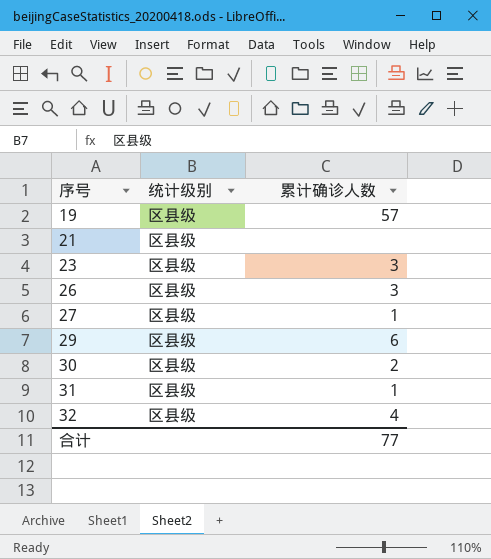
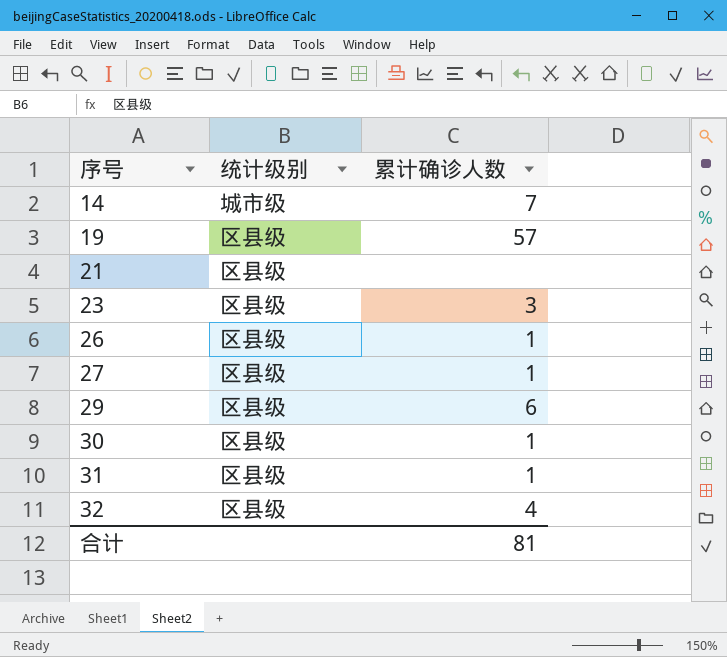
row 14: none -> 城市级 | 7
26 | 累计确诊人数: 3 -> 1
30 | 累计确诊人数: 2 -> 1
合计 | 累计确诊人数: 77 -> 81

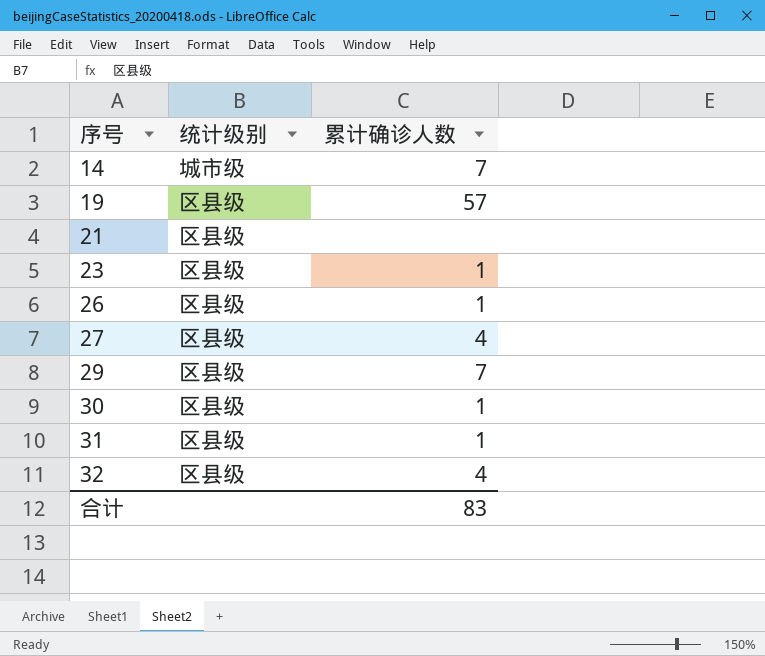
23 | 累计确诊人数: 3 -> 1
27 | 累计确诊人数: 1 -> 4
29 | 累计确诊人数: 6 -> 7
合计 | 累计确诊人数: 81 -> 83

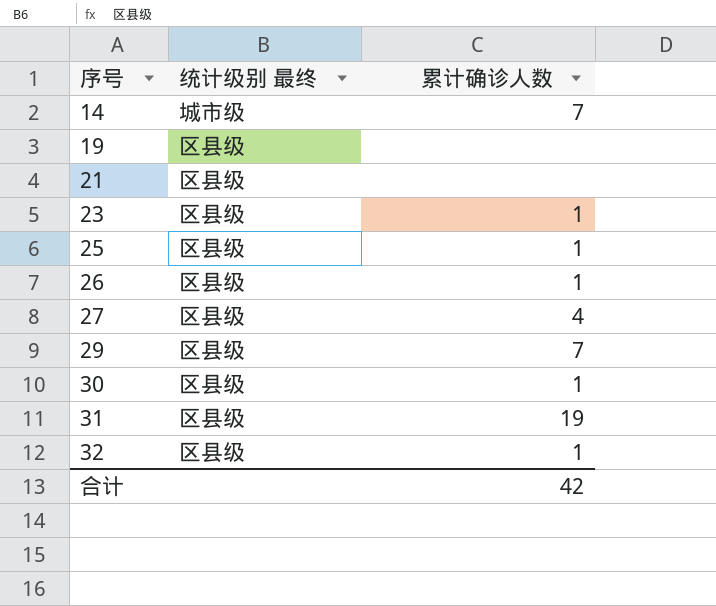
column name: 统计级别 -> 统计级别 最终
19 | 累计确诊人数: 57 -> none
row 25: none -> 区县级 | 1
31 | 累计确诊人数: 1 -> 19
32 | 累计确诊人数: 4 -> 1
合计 | 累计确诊人数: 83 -> 42

